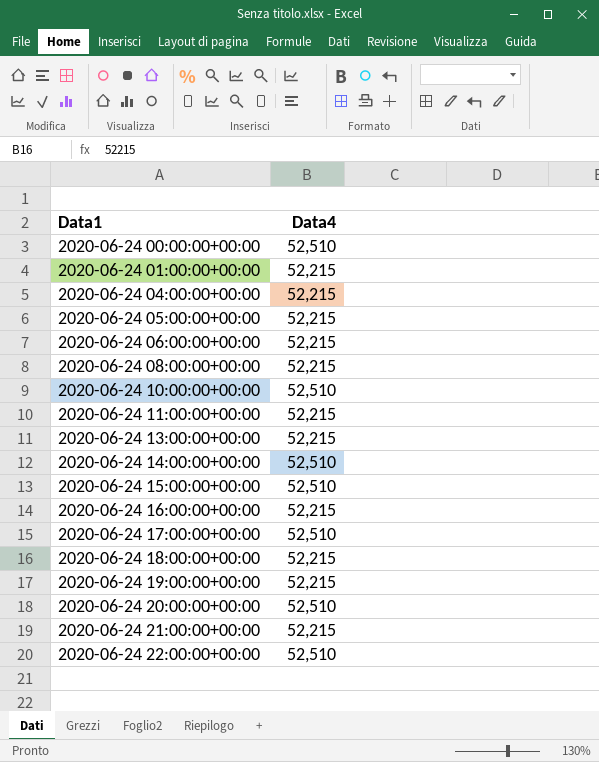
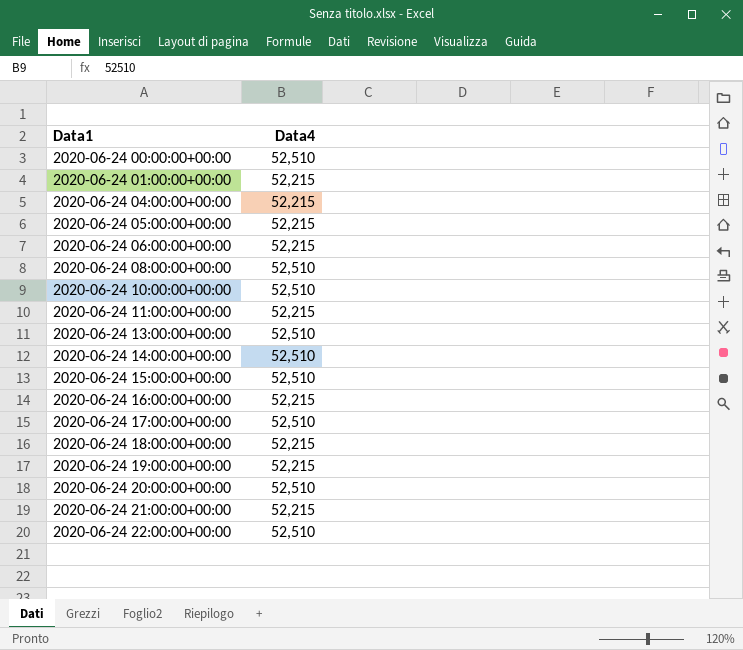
2020-06-24 08:00:00+00:00 | Data4: 52,215 -> 52,510
2020-06-24 13:00:00+00:00 | Data4: 52,215 -> 52,510

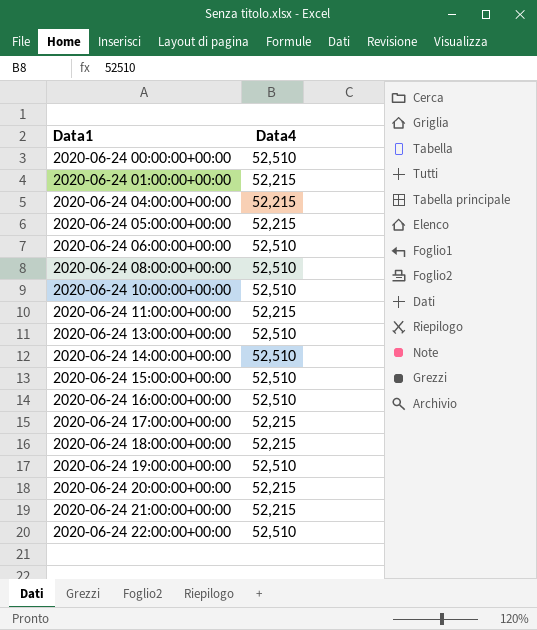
2020-06-24 06:00:00+00:00 | Data4: 52,215 -> 52,510
2020-06-24 16:00:00+00:00 | Data4: 52,215 -> 52,510
2020-06-24 17:00:00+00:00 | Data4: 52,510 -> 52,215
2020-06-24 19:00:00+00:00 | Data4: 52,215 -> 52,510
2020-06-24 20:00:00+00:00 | Data4: 52,510 -> 52,215

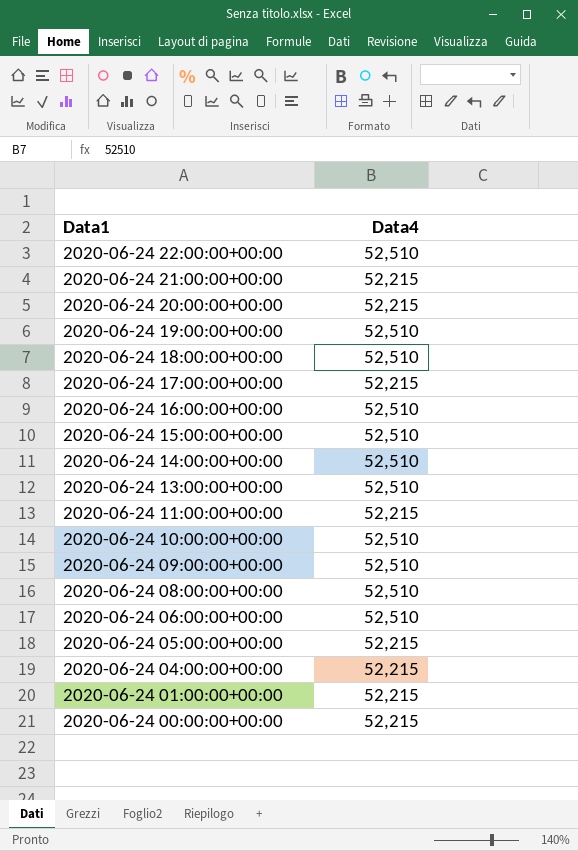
row order: Data1 ascending -> Data1 descending
2020-06-24 18:00:00+00:00 | Data4: 52,215 -> 52,510
row 2020-06-24 09:00:00+00:00: none -> 52,510
2020-06-24 00:00:00+00:00 | Data4: 52,510 -> 52,215

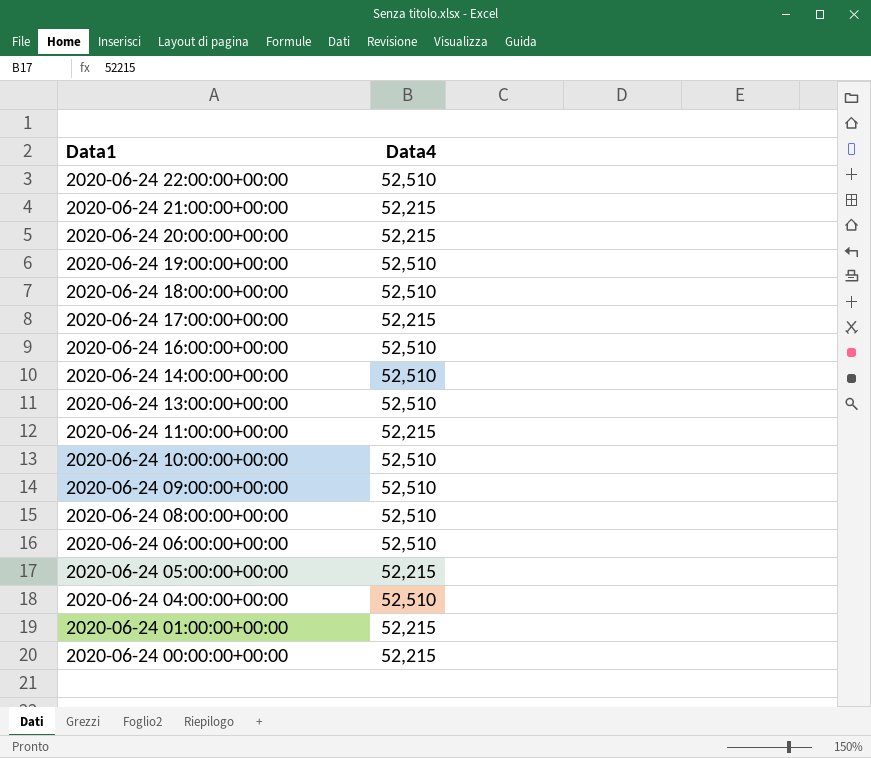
row 2020-06-24 15:00:00+00:00: 52,510 -> none
2020-06-24 04:00:00+00:00 | Data4: 52,215 -> 52,510

